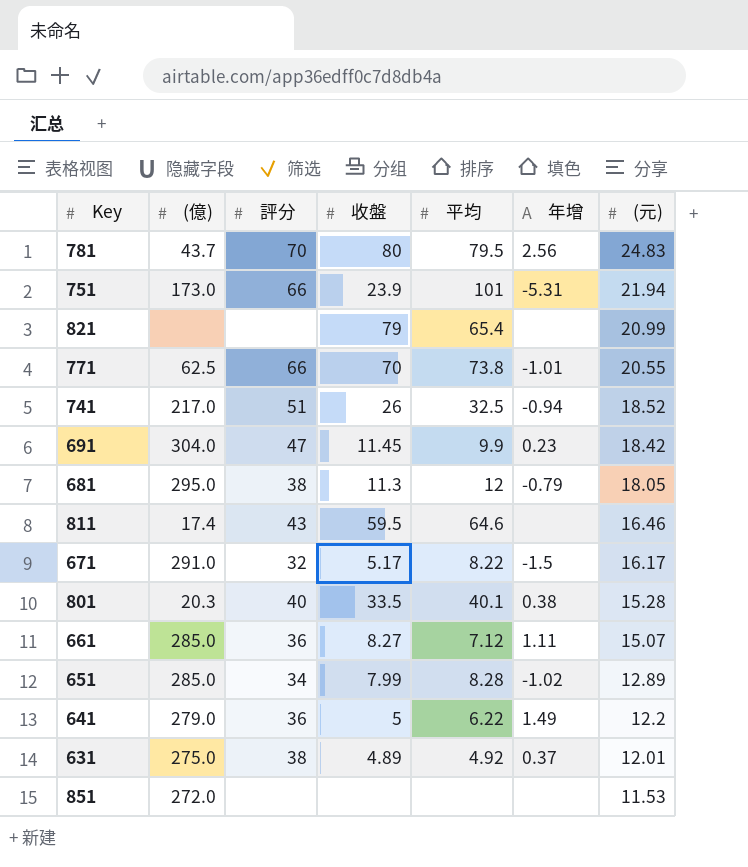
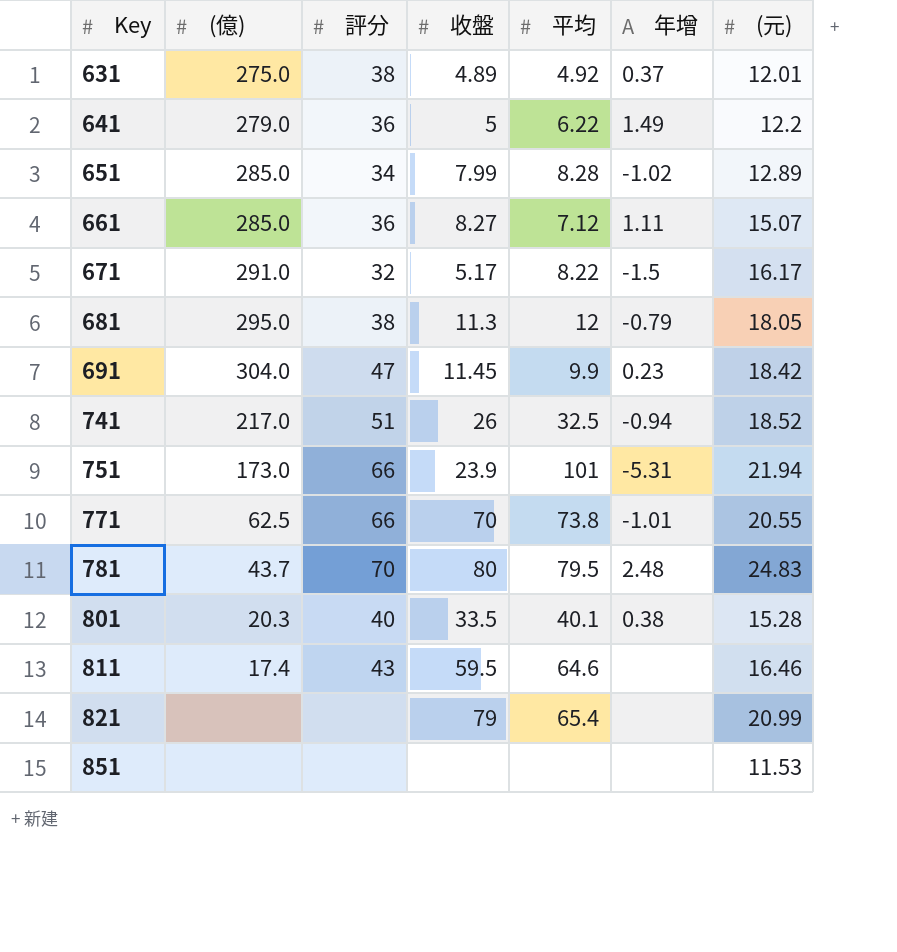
row order: (元) descending -> Key ascending
781 | 年增: 2.56 -> 2.48
851 | (億): 272.0 -> none

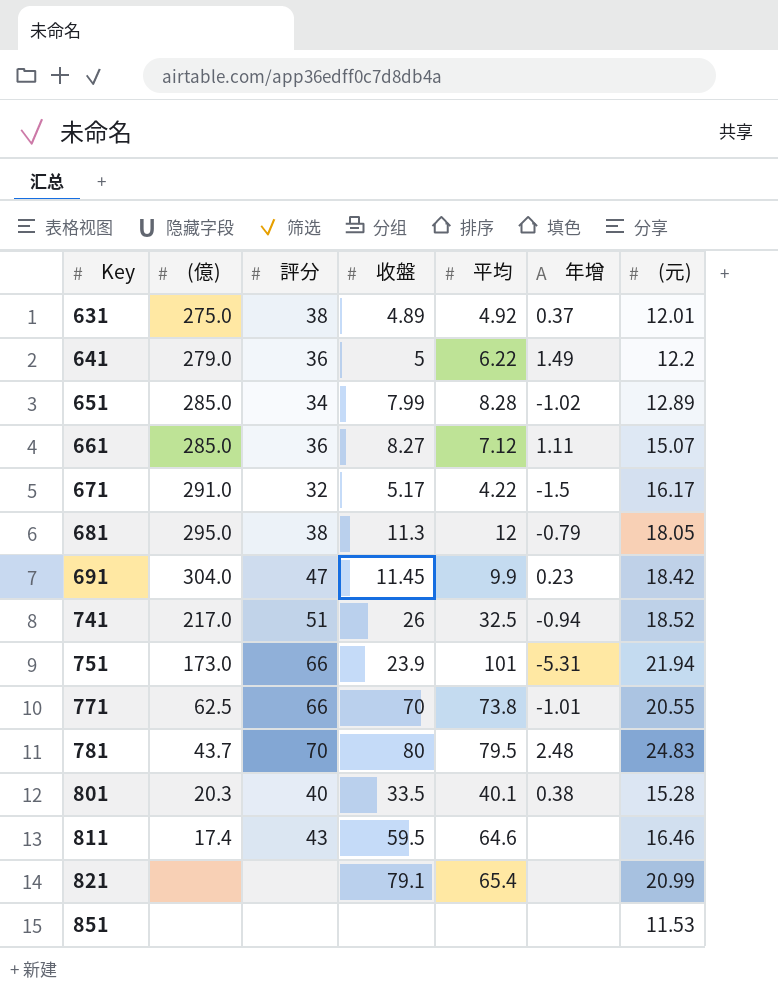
671 | 平均: 8.22 -> 4.22
821 | 收盤: 79 -> 79.1

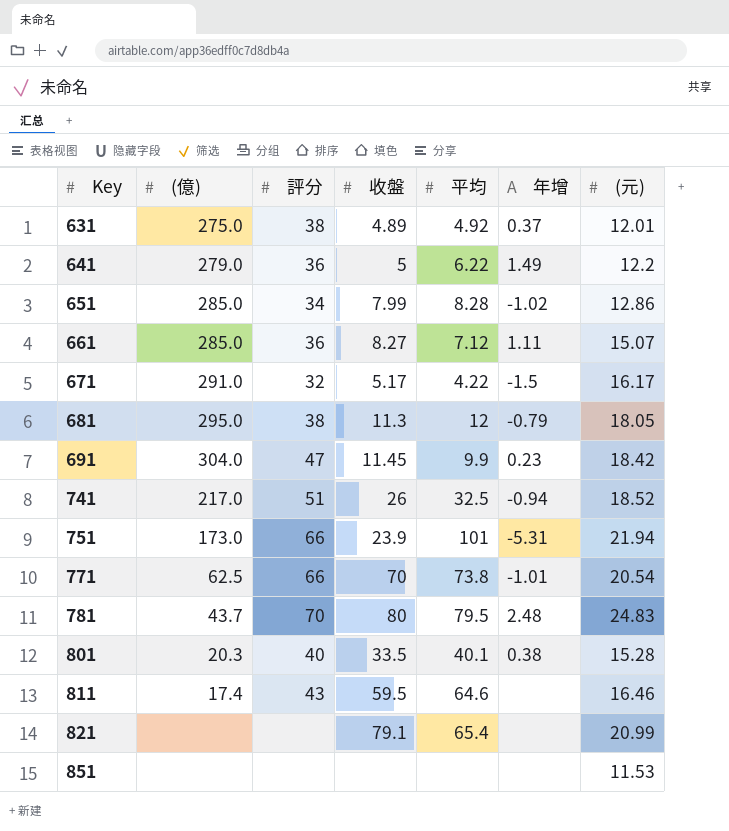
651 | (元): 12.89 -> 12.86
771 | (元): 20.55 -> 20.54

